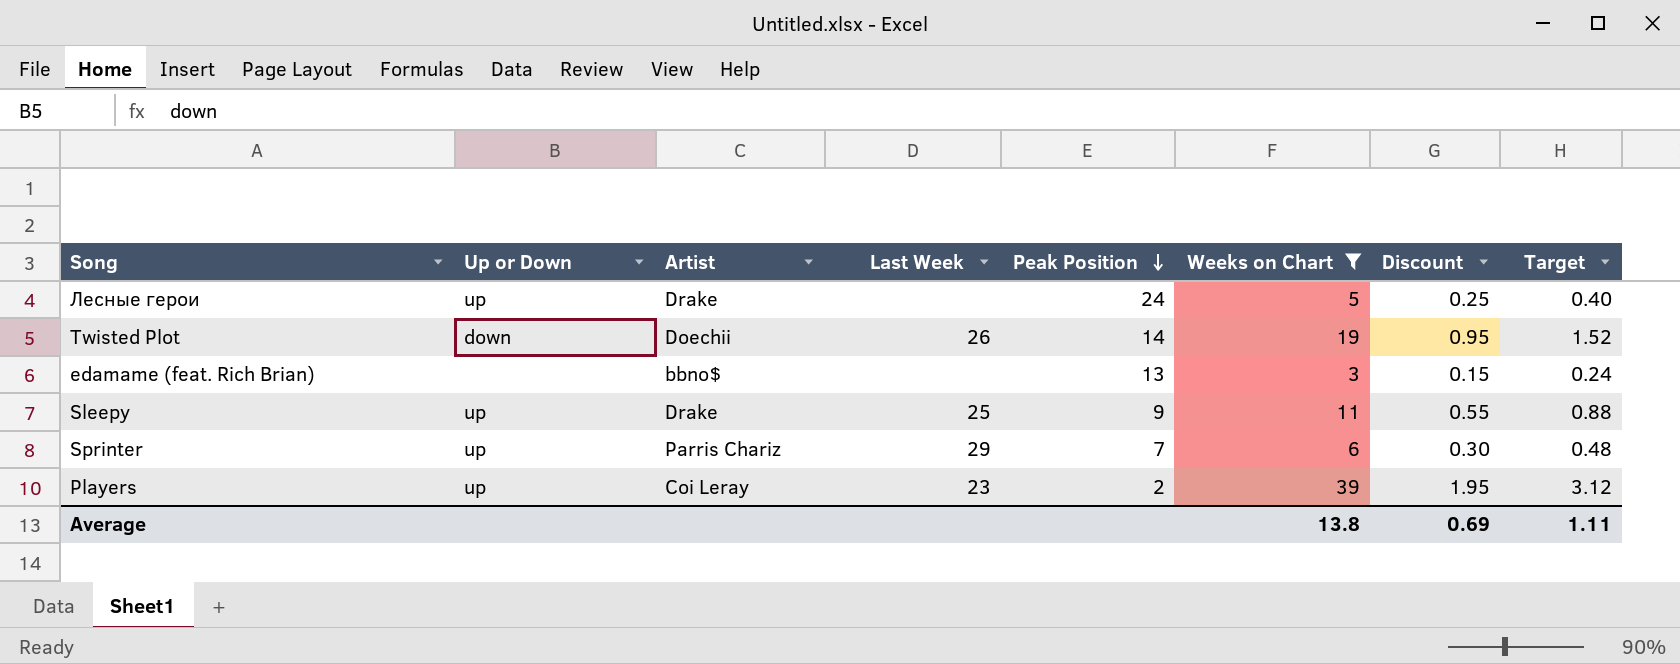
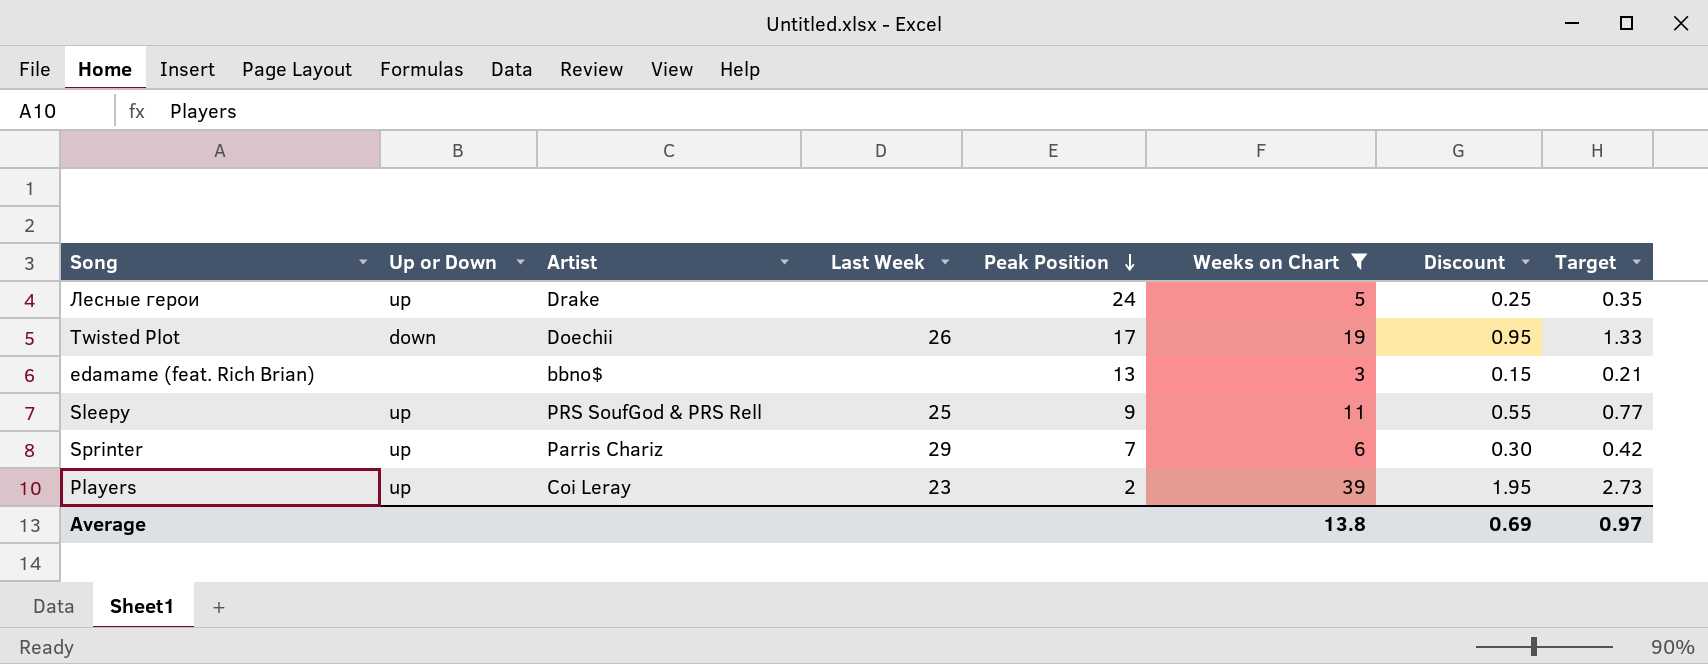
column Target | formula: [Weeks on Chart] * 0.08 -> [Weeks on Chart] * 0.07
Twisted Plot | Peak Position: 14 -> 17
Sleepy | Artist: Drake -> PRS SoufGod & PRS Rell
Average | Target: 1.11 -> 0.97

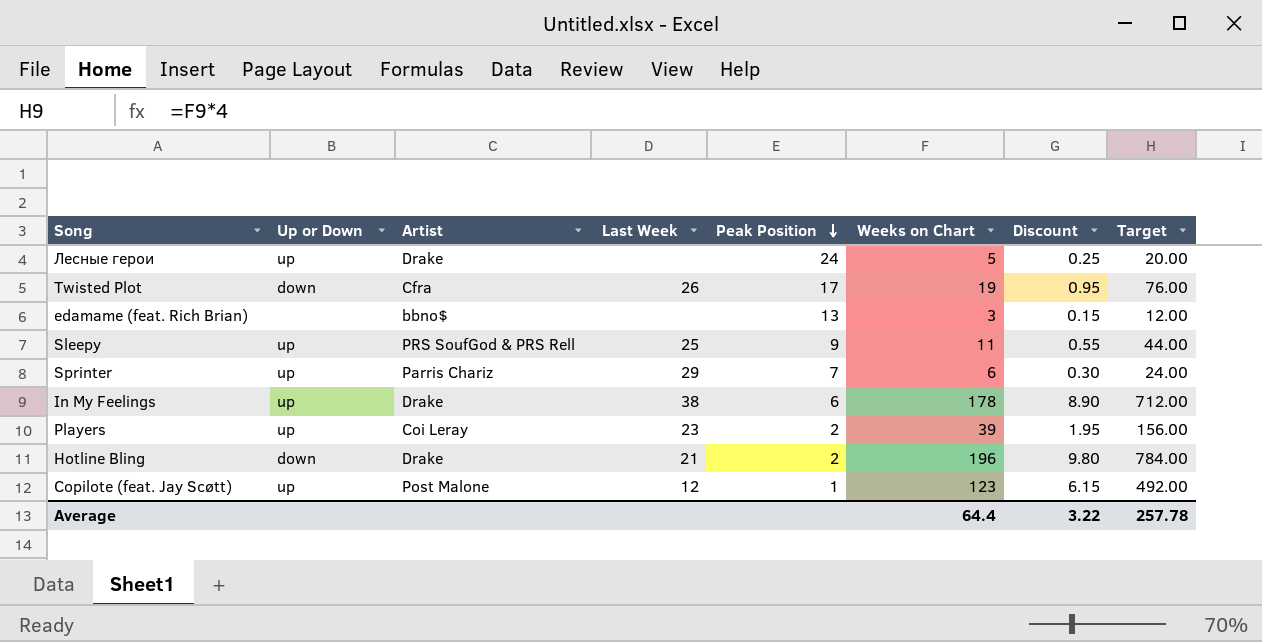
filter: Weeks on Chart <= 39 -> none
column Target | formula: [Weeks on Chart] * 0.07 -> [Weeks on Chart] * 4
Twisted Plot | Artist: Doechii -> Cfra
Average | Weeks on Chart: 13.8 -> 64.4
Average | Discount: 0.69 -> 3.22
Average | Target: 0.97 -> 257.78

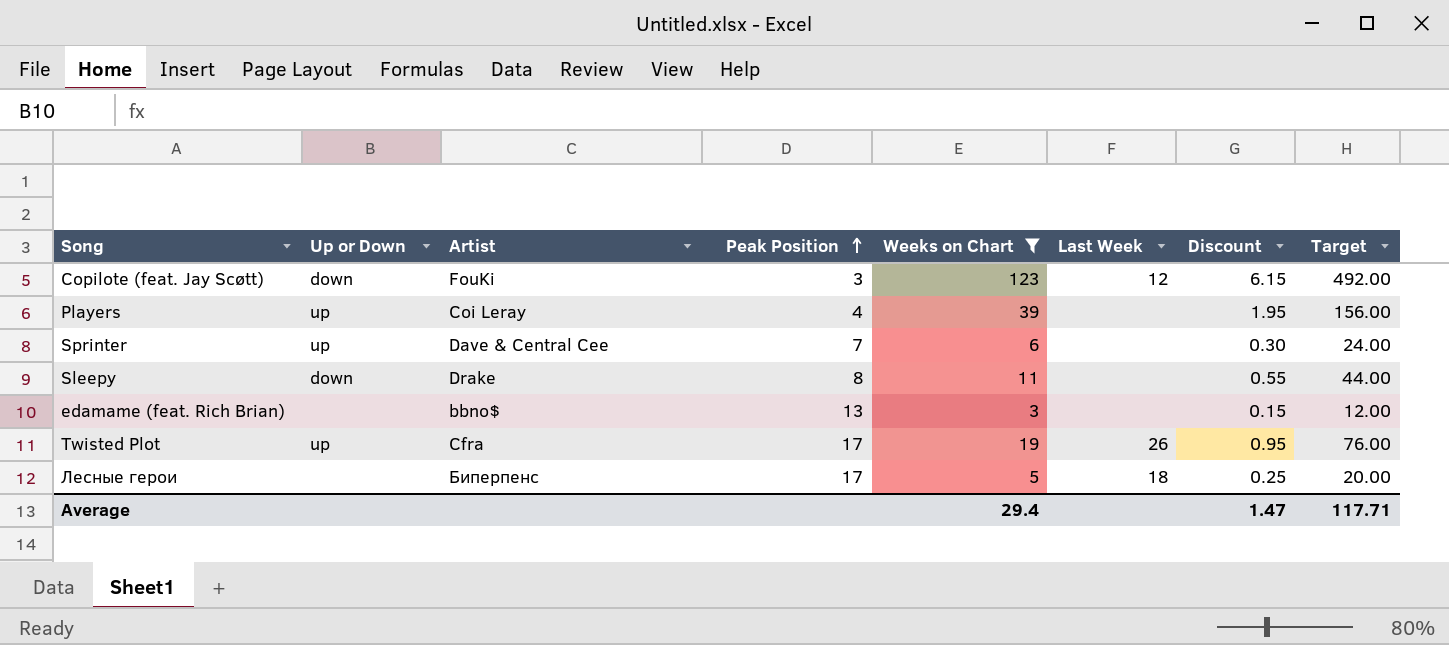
filter: none -> Weeks on Chart <= 123
row order: Peak Position descending -> Peak Position ascending
column Last Week | position: 4 -> 6
Copilote (feat. Jay Scøtt) | Up or Down: up -> down
Copilote (feat. Jay Scøtt) | Artist: Post Malone -> FouKi
Copilote (feat. Jay Scøtt) | Peak Position: 1 -> 3
Players | Peak Position: 2 -> 4
Players | Last Week: 23 -> none
Sprinter | Artist: Parris Chariz -> Dave & Central Cee
Sprinter | Last Week: 29 -> none
Sleepy | Up or Down: up -> down
Sleepy | Artist: PRS SoufGod & PRS Rell -> Drake
Sleepy | Peak Position: 9 -> 8
Sleepy | Last Week: 25 -> none
Twisted Plot | Up or Down: down -> up
Лесные герои | Up or Down: up -> none
Лесные герои | Artist: Drake -> Биперпенс
Лесные герои | Peak Position: 24 -> 17
Лесные герои | Last Week: none -> 18
Average | Weeks on Chart: 64.4 -> 29.4
Average | Discount: 3.22 -> 1.47
Average | Target: 257.78 -> 117.71

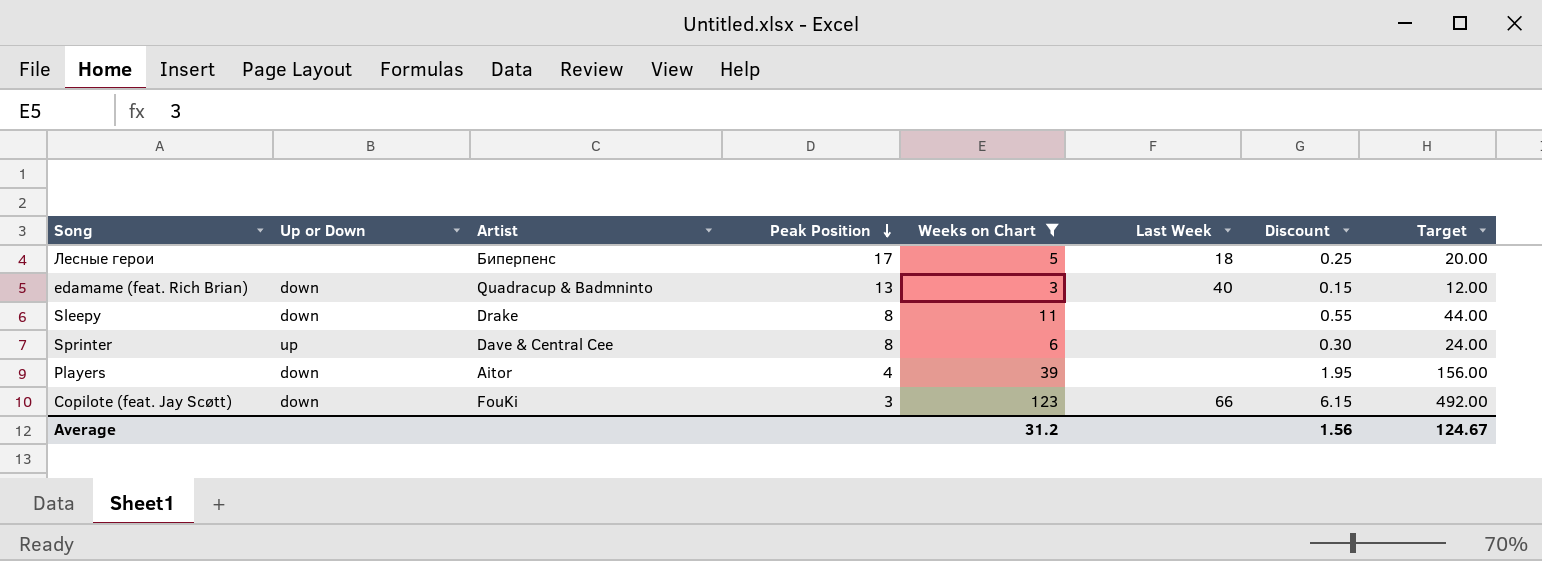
row order: Peak Position ascending -> Peak Position descending
row Twisted Plot: up | Cfra | 17 | 19 | 26 | 0.95 | 76.00 -> none
edamame (feat. Rich Brian) | Up or Down: none -> down
edamame (feat. Rich Brian) | Artist: bbno$ -> Quadracup & Badmninto
edamame (feat. Rich Brian) | Last Week: none -> 40
Sprinter | Peak Position: 7 -> 8
Players | Up or Down: up -> down
Players | Artist: Coi Leray -> Aitor
Copilote (feat. Jay Scøtt) | Last Week: 12 -> 66
Average | Weeks on Chart: 29.4 -> 31.2
Average | Discount: 1.47 -> 1.56
Average | Target: 117.71 -> 124.67

